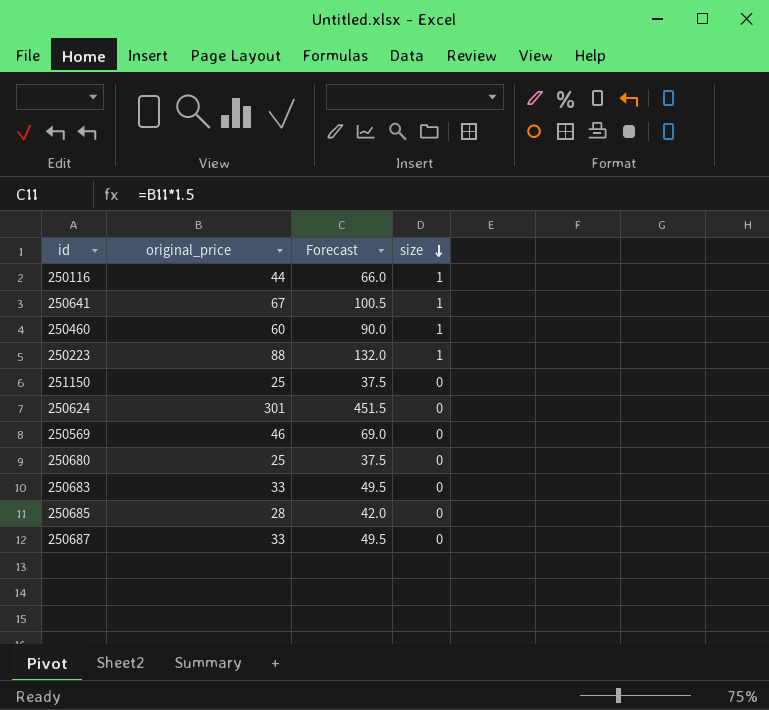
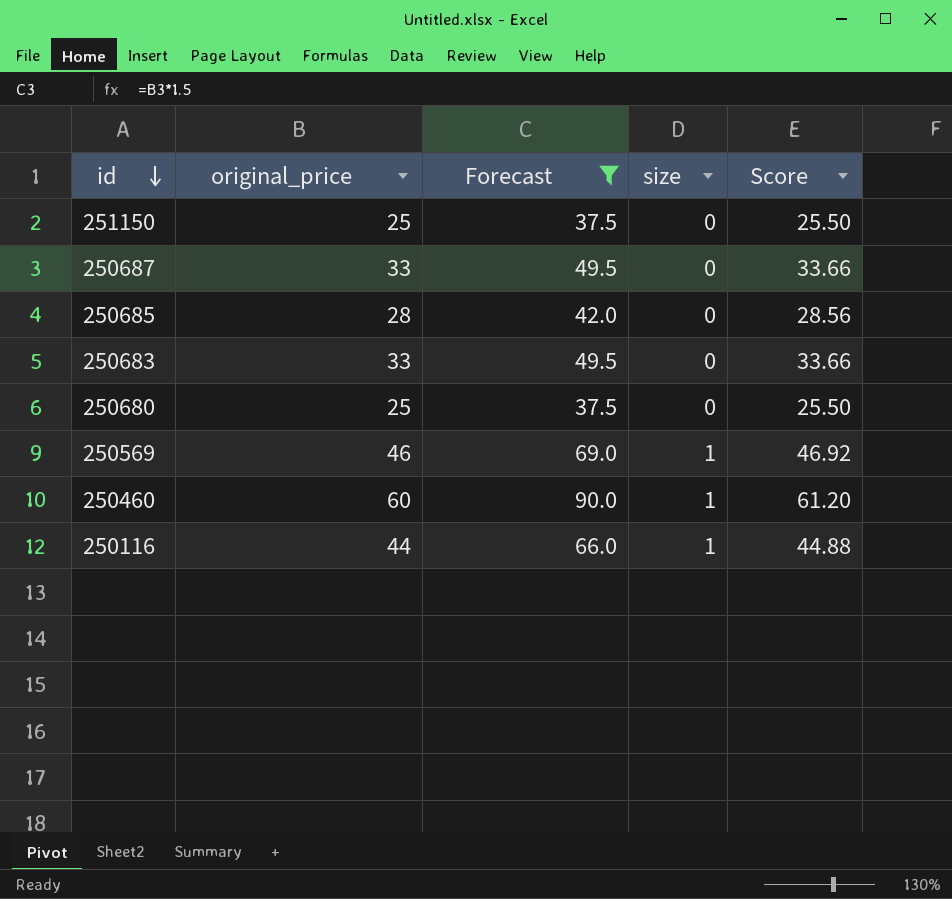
filter: none -> Forecast <= 90.0
row order: size descending -> id descending
column Score | formula: none -> [original_price] * 1.02
250569 | size: 0 -> 1

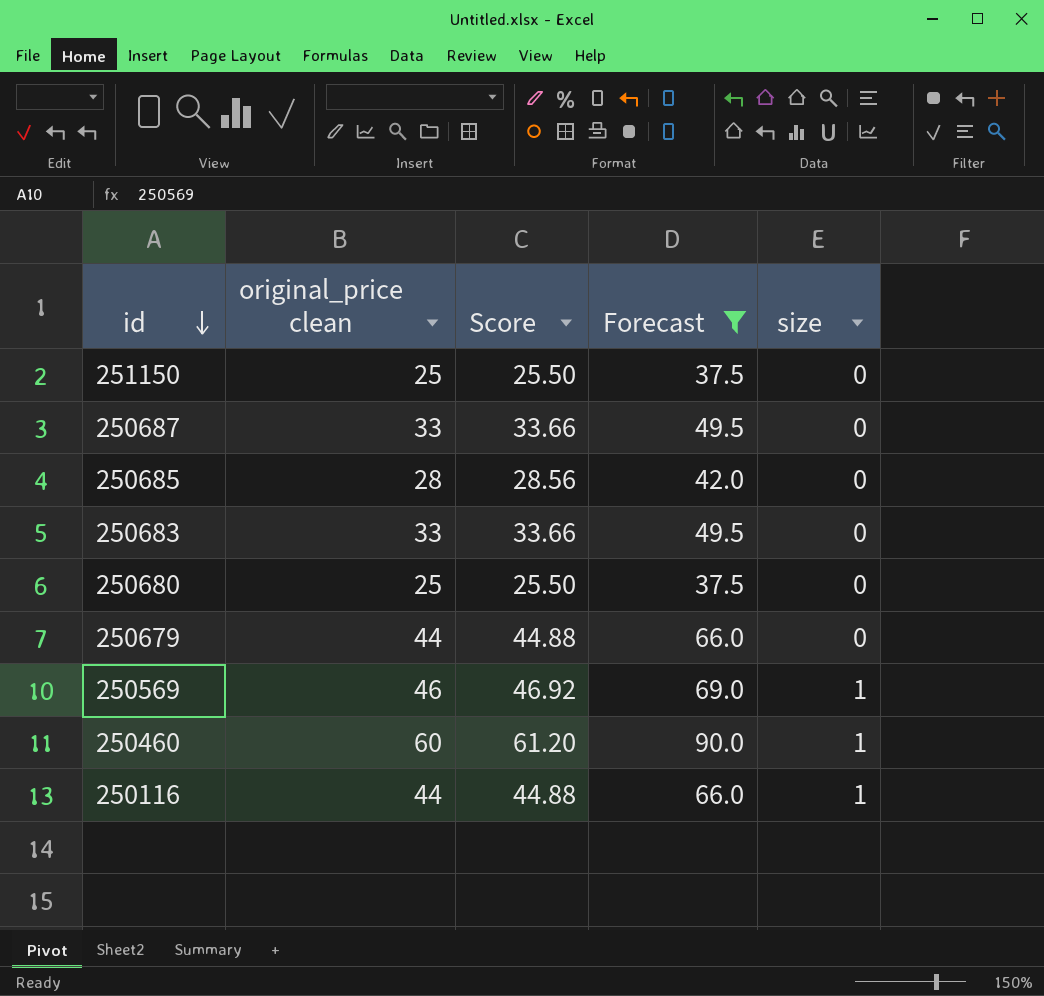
column name: original_price -> original_price clean
column Score | position: 5 -> 3
row 250679: none -> 44 | 44.88 | 66.0 | 0

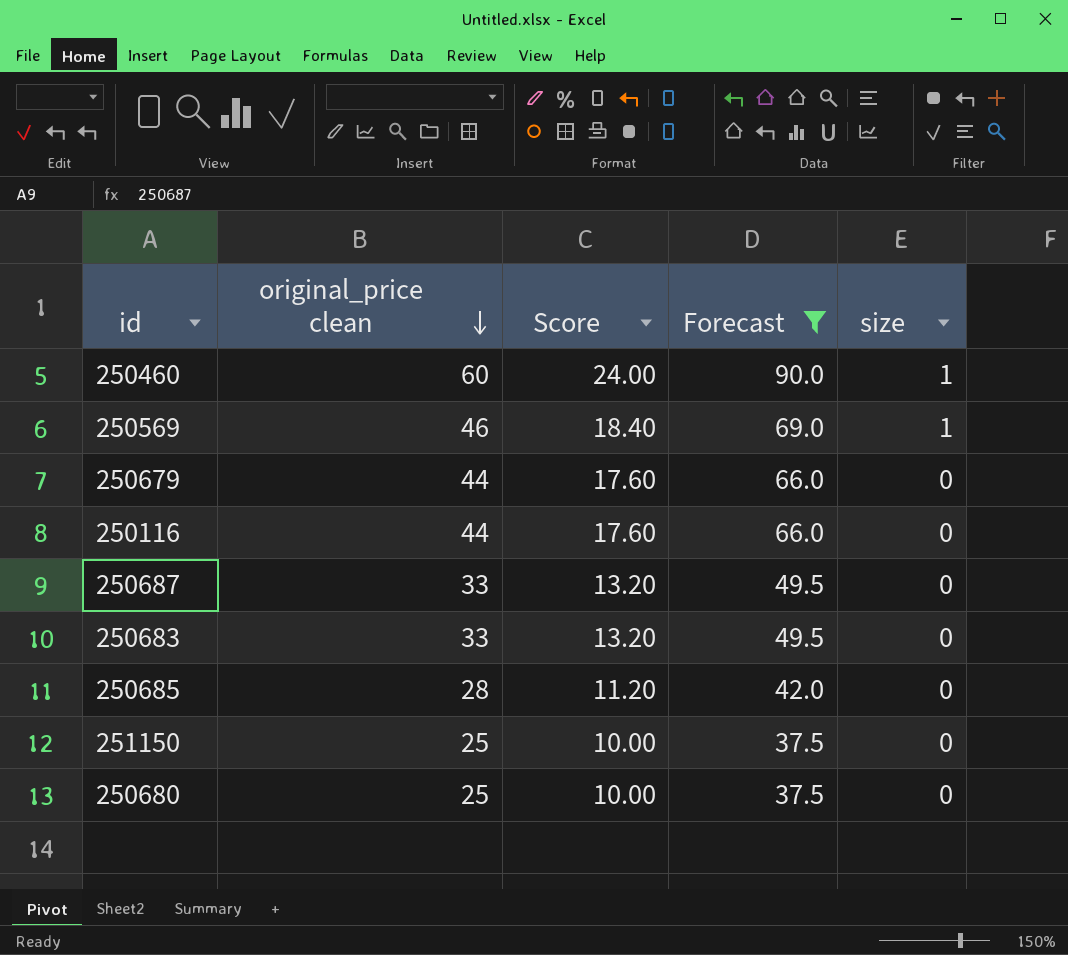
row order: id descending -> original_price clean descending
column Score | formula: [original_price clean] * 1.02 -> [original_price clean] * 0.4
250116 | size: 1 -> 0

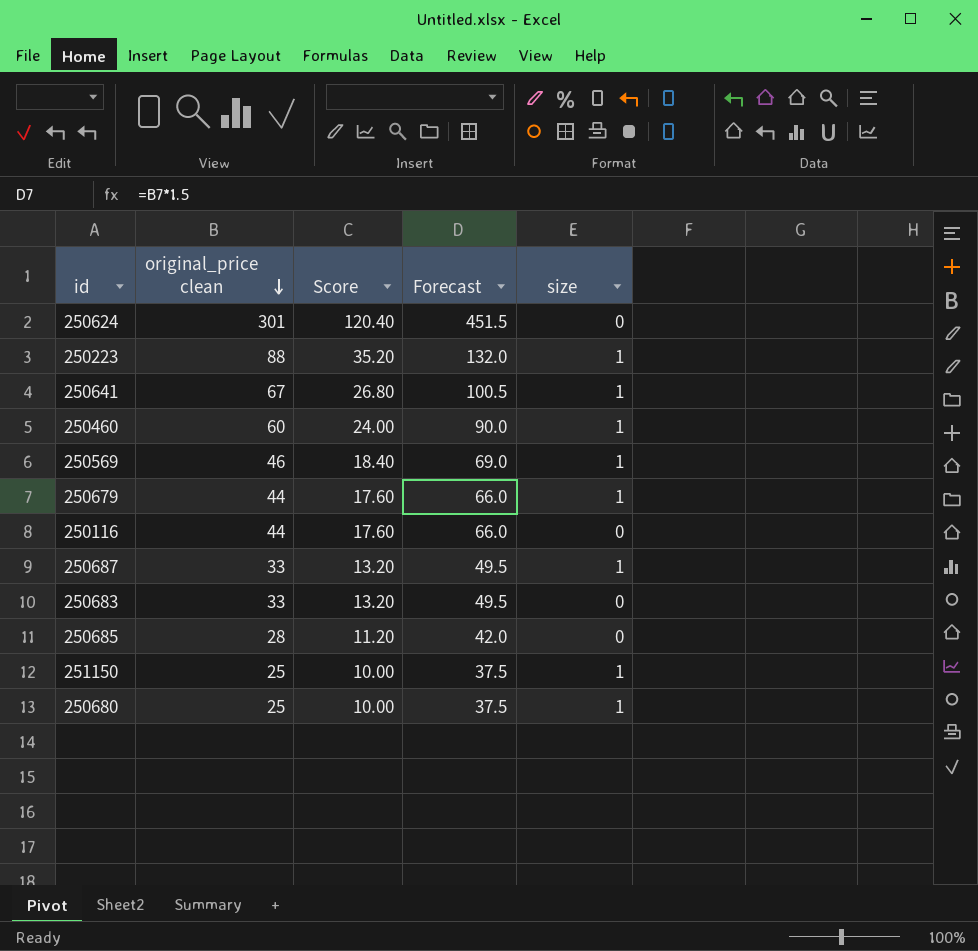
filter: Forecast <= 90.0 -> none
250679 | size: 0 -> 1
250687 | size: 0 -> 1
251150 | size: 0 -> 1
250680 | size: 0 -> 1

